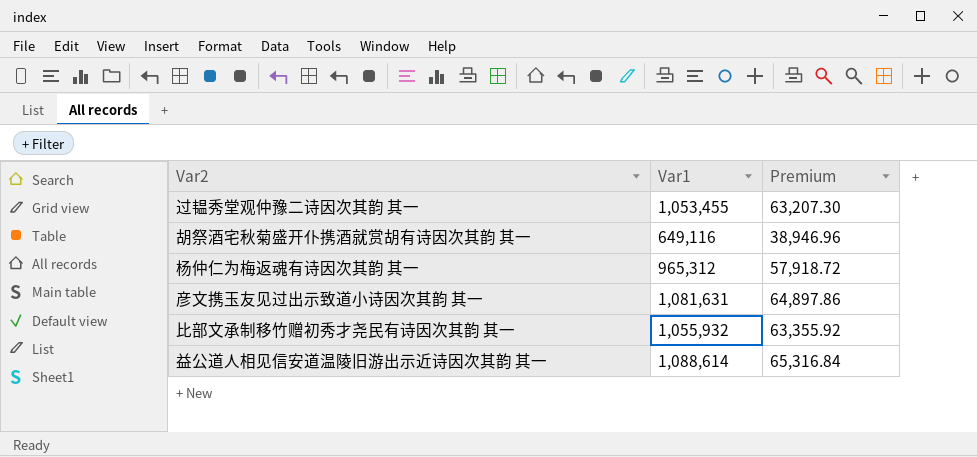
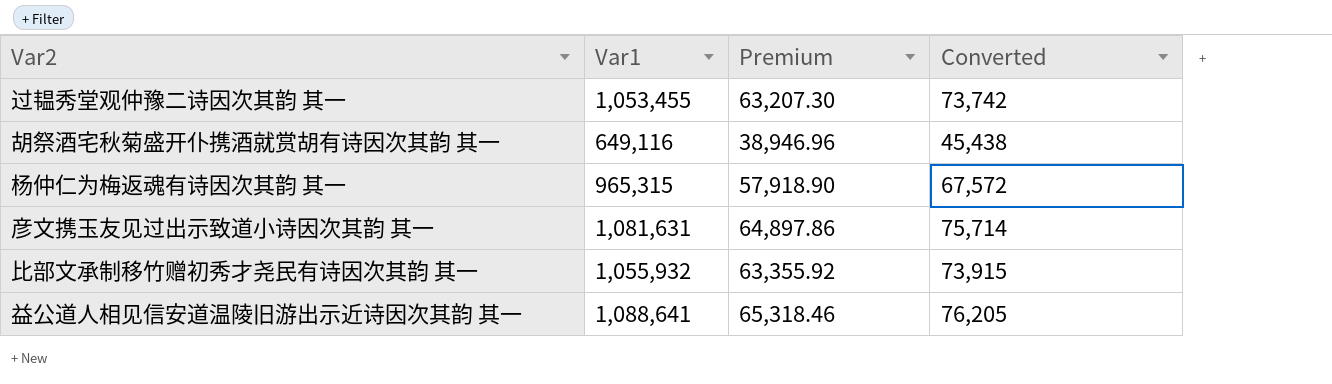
column Converted | formula: none -> [Var1] * 0.07
杨仲仁为梅返魂有诗因次其韵 其一 | Var1: 965,312 -> 965,315
杨仲仁为梅返魂有诗因次其韵 其一 | Premium: 57,918.72 -> 57,918.90
益公道人相见信安道温陵旧游出示近诗因次其韵 其一 | Var1: 1,088,614 -> 1,088,641
益公道人相见信安道温陵旧游出示近诗因次其韵 其一 | Premium: 65,316.84 -> 65,318.46

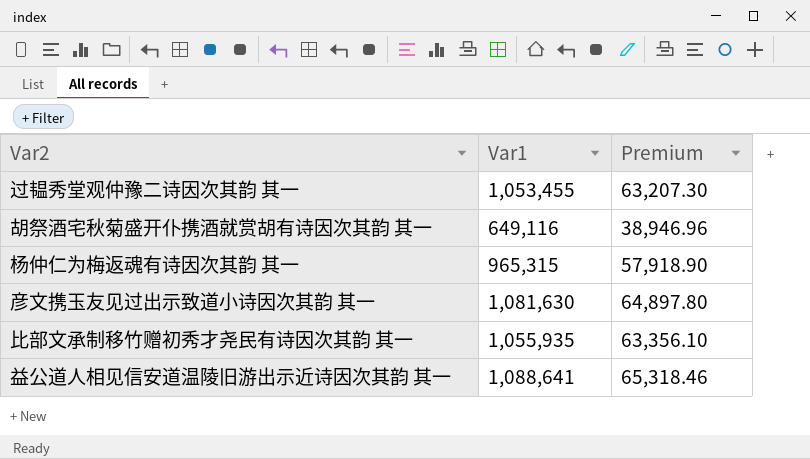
column Converted | formula: [Var1] * 0.07 -> none
彦文携玉友见过出示致道小诗因次其韵 其一 | Var1: 1,081,631 -> 1,081,630
彦文携玉友见过出示致道小诗因次其韵 其一 | Premium: 64,897.86 -> 64,897.80
比部文承制移竹赠初秀才尧民有诗因次其韵 其一 | Var1: 1,055,932 -> 1,055,935
比部文承制移竹赠初秀才尧民有诗因次其韵 其一 | Premium: 63,355.92 -> 63,356.10

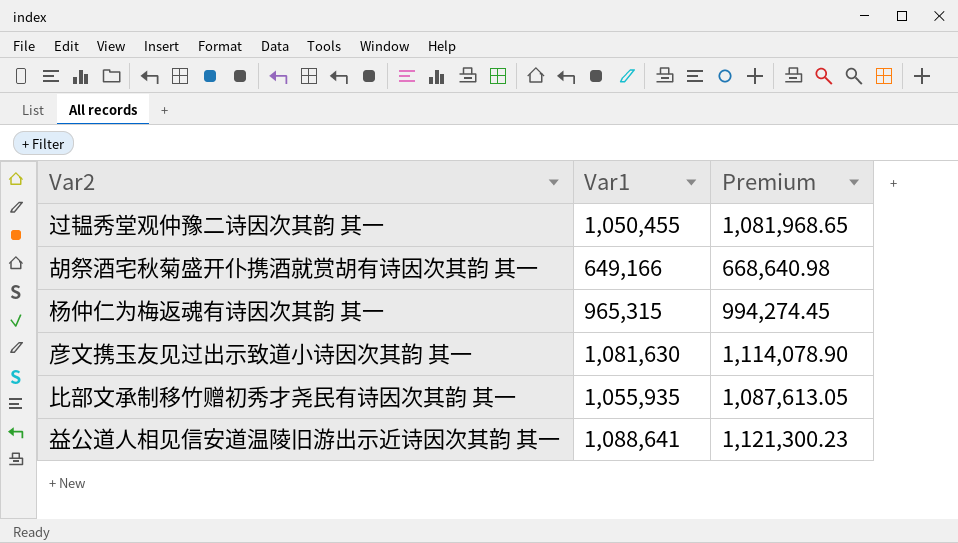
column Premium | formula: [Var1] * 0.06 -> [Var1] * 1.03
过韫秀堂观仲豫二诗因次其韵 其一 | Var1: 1,053,455 -> 1,050,455
胡祭酒宅秋菊盛开仆携酒就赏胡有诗因次其韵 其一 | Var1: 649,116 -> 649,166

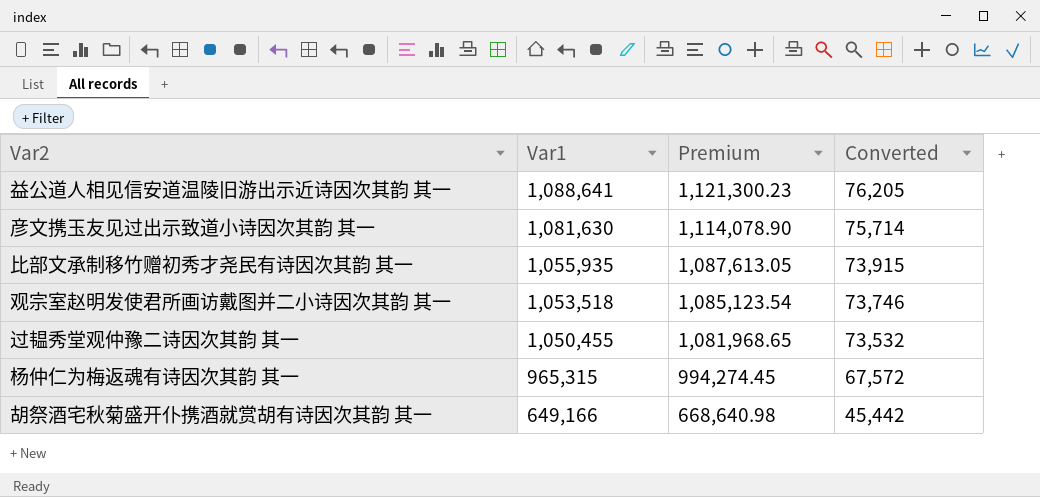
row order: none -> Var1 descending
column Converted | formula: none -> [Var1] * 0.07
row 观宗室赵明发使君所画访戴图并二小诗因次其韵 其一: none -> 1,053,518 | 1,085,123.54 | 73,746

